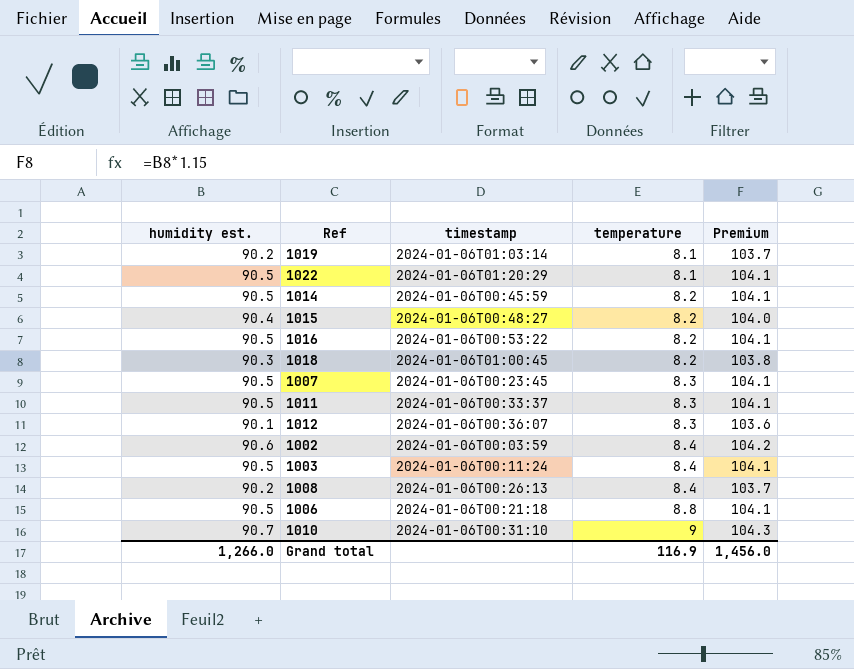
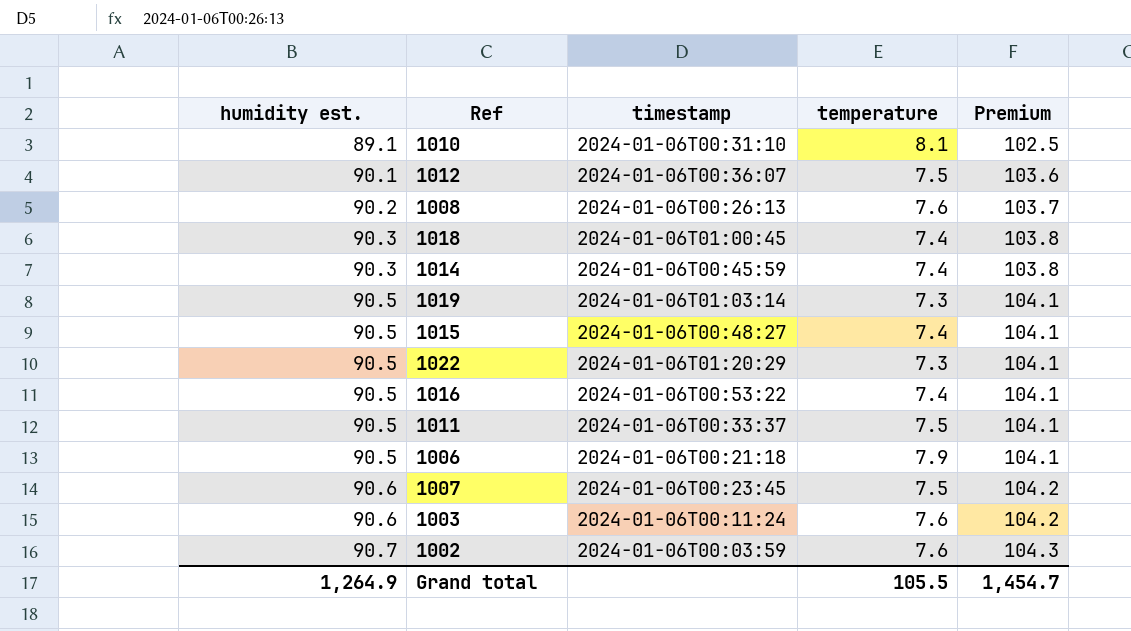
row order: temperature ascending -> humidity est. ascending
1010 | humidity est.: 90.7 -> 89.1
1010 | temperature: 9 -> 8.1
1010 | Premium: 104.3 -> 102.5
1012 | temperature: 8.3 -> 7.5
1008 | temperature: 8.4 -> 7.6
1018 | temperature: 8.2 -> 7.4
1014 | humidity est.: 90.5 -> 90.3
1014 | temperature: 8.2 -> 7.4
1014 | Premium: 104.1 -> 103.8
1019 | humidity est.: 90.2 -> 90.5
1019 | temperature: 8.1 -> 7.3
1019 | Premium: 103.7 -> 104.1
1015 | humidity est.: 90.4 -> 90.5
1015 | temperature: 8.2 -> 7.4
1015 | Premium: 104.0 -> 104.1
1022 | temperature: 8.1 -> 7.3
1016 | temperature: 8.2 -> 7.4
1011 | temperature: 8.3 -> 7.5
1006 | temperature: 8.8 -> 7.9
1007 | humidity est.: 90.5 -> 90.6
1007 | temperature: 8.3 -> 7.5
1007 | Premium: 104.1 -> 104.2
1003 | humidity est.: 90.5 -> 90.6
1003 | temperature: 8.4 -> 7.6
1003 | Premium: 104.1 -> 104.2
1002 | humidity est.: 90.6 -> 90.7
1002 | temperature: 8.4 -> 7.6
1002 | Premium: 104.2 -> 104.3
Grand total | humidity est.: 1,266.0 -> 1,264.9
Grand total | temperature: 116.9 -> 105.5
Grand total | Premium: 1,456.0 -> 1,454.7

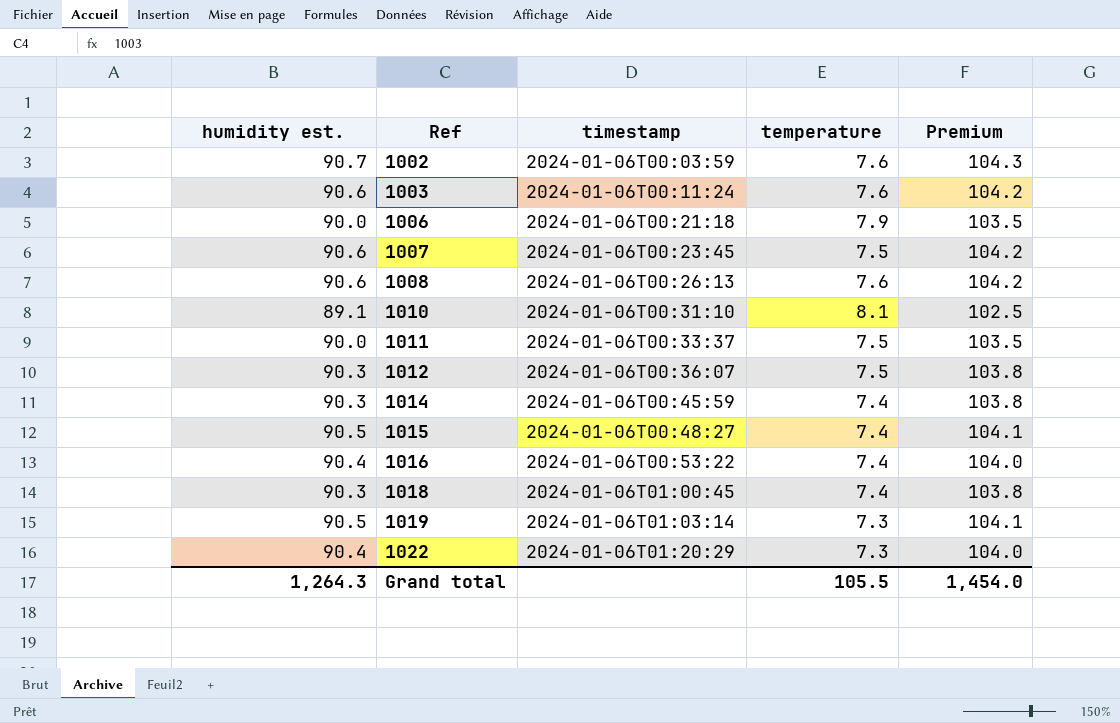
row order: humidity est. ascending -> Ref ascending
1006 | humidity est.: 90.5 -> 90.0
1006 | Premium: 104.1 -> 103.5
1008 | humidity est.: 90.2 -> 90.6
1008 | Premium: 103.7 -> 104.2
1011 | humidity est.: 90.5 -> 90.0
1011 | Premium: 104.1 -> 103.5
1012 | humidity est.: 90.1 -> 90.3
1012 | Premium: 103.6 -> 103.8
1016 | humidity est.: 90.5 -> 90.4
1016 | Premium: 104.1 -> 104.0
1022 | humidity est.: 90.5 -> 90.4
1022 | Premium: 104.1 -> 104.0
Grand total | humidity est.: 1,264.9 -> 1,264.3
Grand total | Premium: 1,454.7 -> 1,454.0

